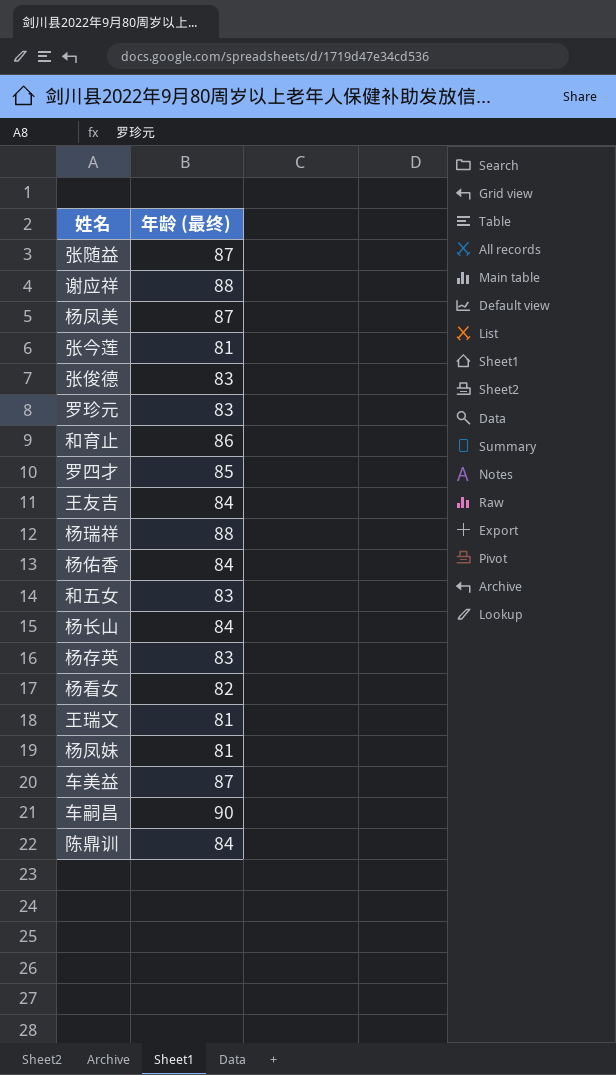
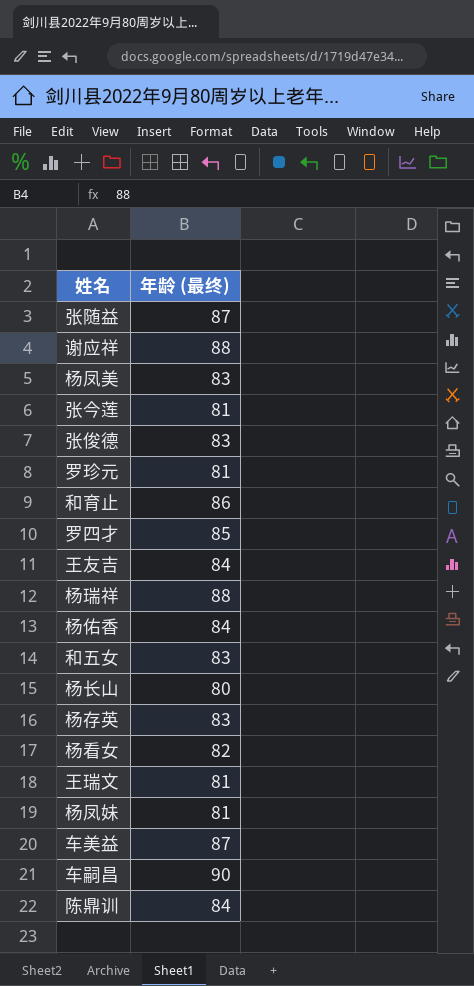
杨凤美 | 年龄 (最终): 87 -> 83
罗珍元 | 年龄 (最终): 83 -> 81
杨长山 | 年龄 (最终): 84 -> 80

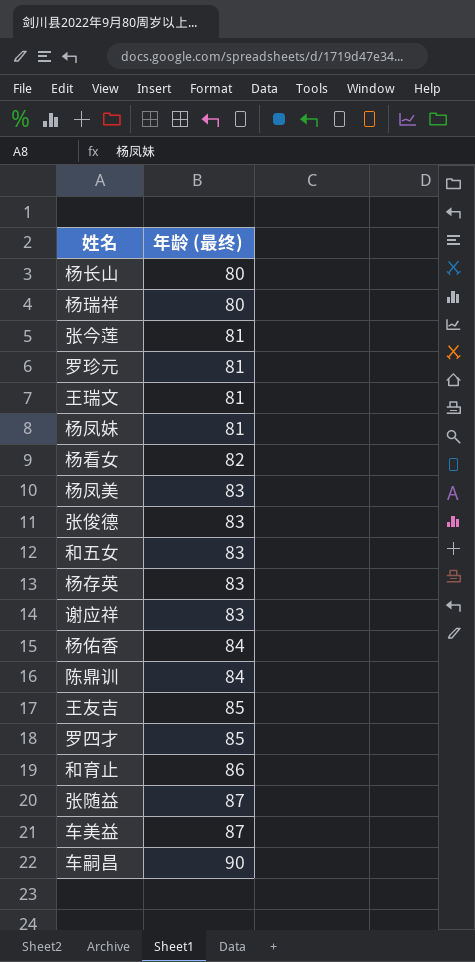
row order: none -> 年龄 (最终) ascending
杨瑞祥 | 年龄 (最终): 88 -> 80
谢应祥 | 年龄 (最终): 88 -> 83
王友吉 | 年龄 (最终): 84 -> 85

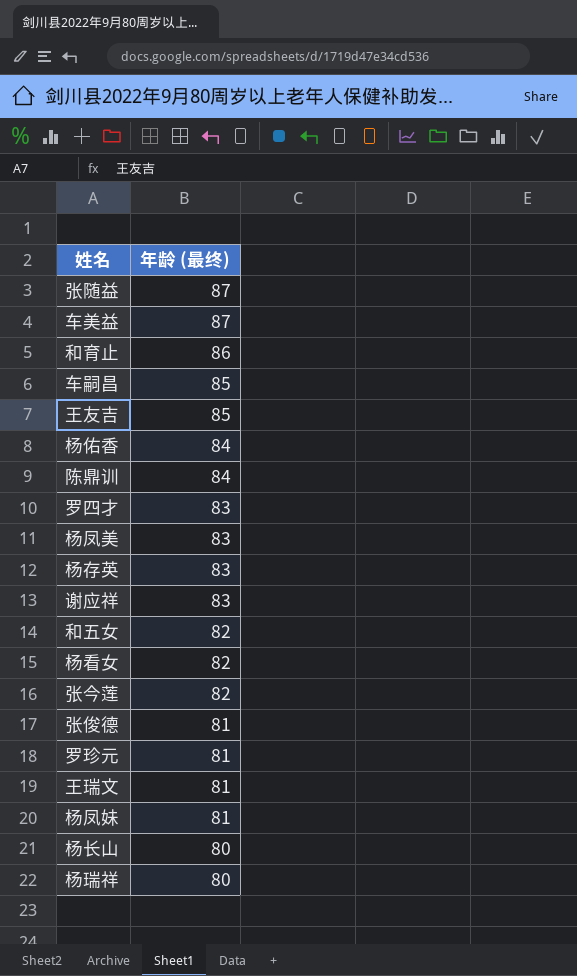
row order: 年龄 (最终) ascending -> 年龄 (最终) descending
车嗣昌 | 年龄 (最终): 90 -> 85
罗四才 | 年龄 (最终): 85 -> 83
和五女 | 年龄 (最终): 83 -> 82
张今莲 | 年龄 (最终): 81 -> 82
张俊德 | 年龄 (最终): 83 -> 81

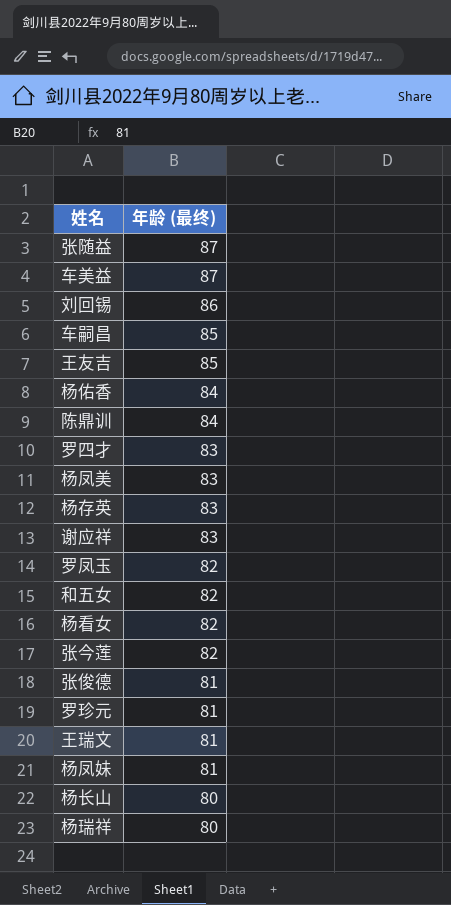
row 和育止: 86 -> none
row 刘回锡: none -> 86
row 罗凤玉: none -> 82

